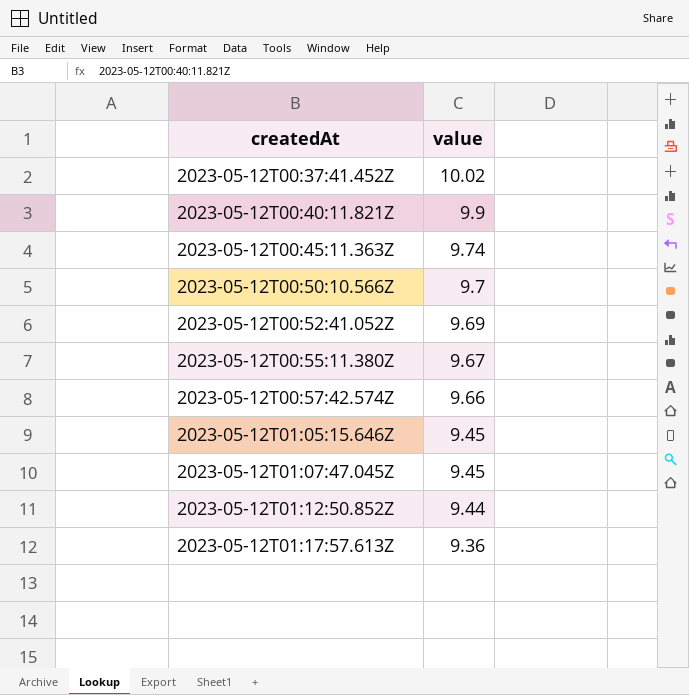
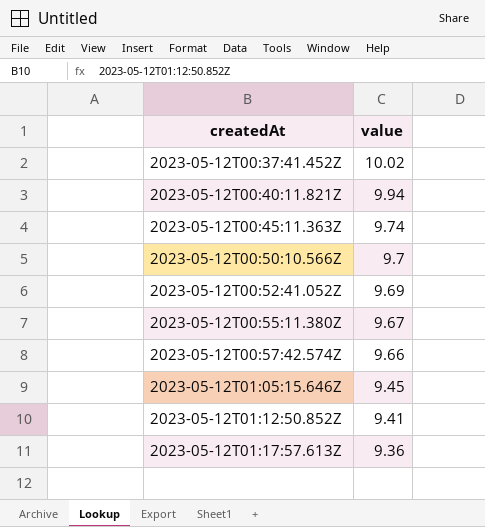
row 2023-05-12T01:07:47.045Z: 9.45 -> none
2023-05-12T00:40:11.821Z | value: 9.9 -> 9.94
2023-05-12T01:12:50.852Z | value: 9.44 -> 9.41

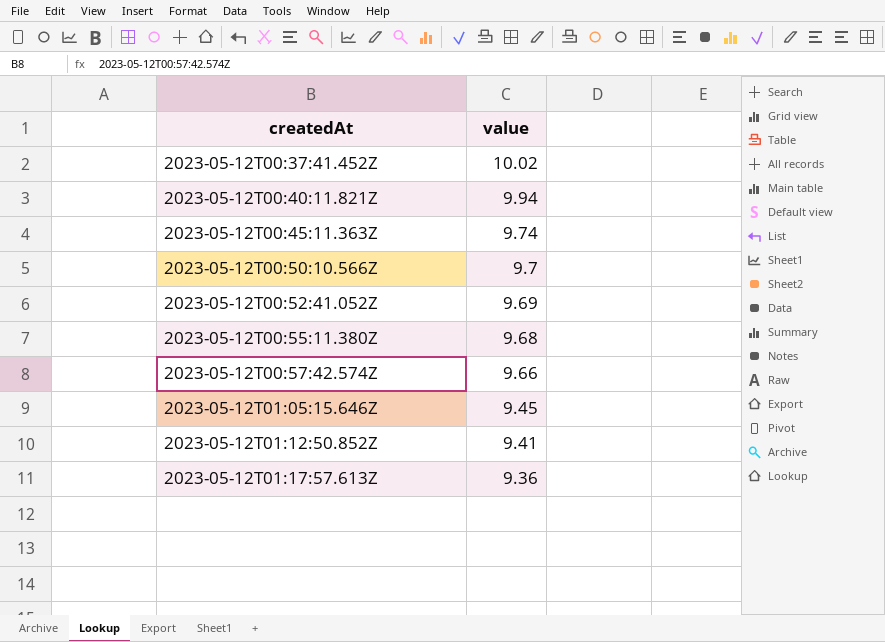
2023-05-12T00:55:11.380Z | value: 9.67 -> 9.68

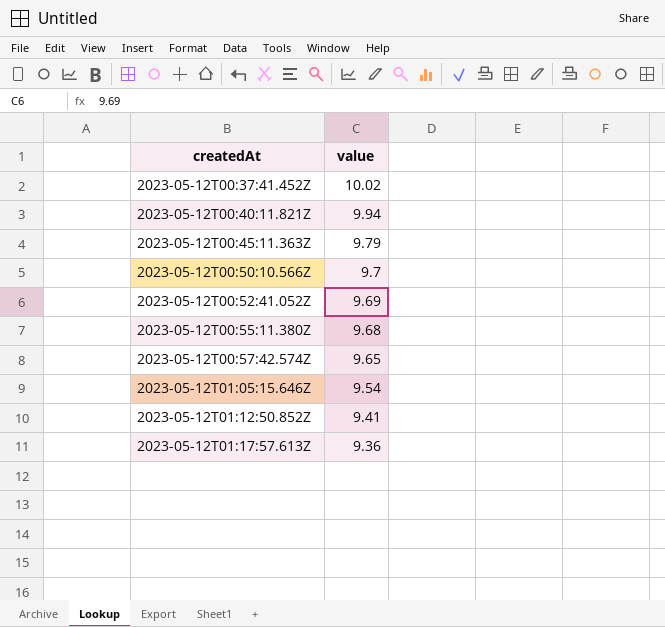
2023-05-12T00:45:11.363Z | value: 9.74 -> 9.79
2023-05-12T00:57:42.574Z | value: 9.66 -> 9.65
2023-05-12T01:05:15.646Z | value: 9.45 -> 9.54

